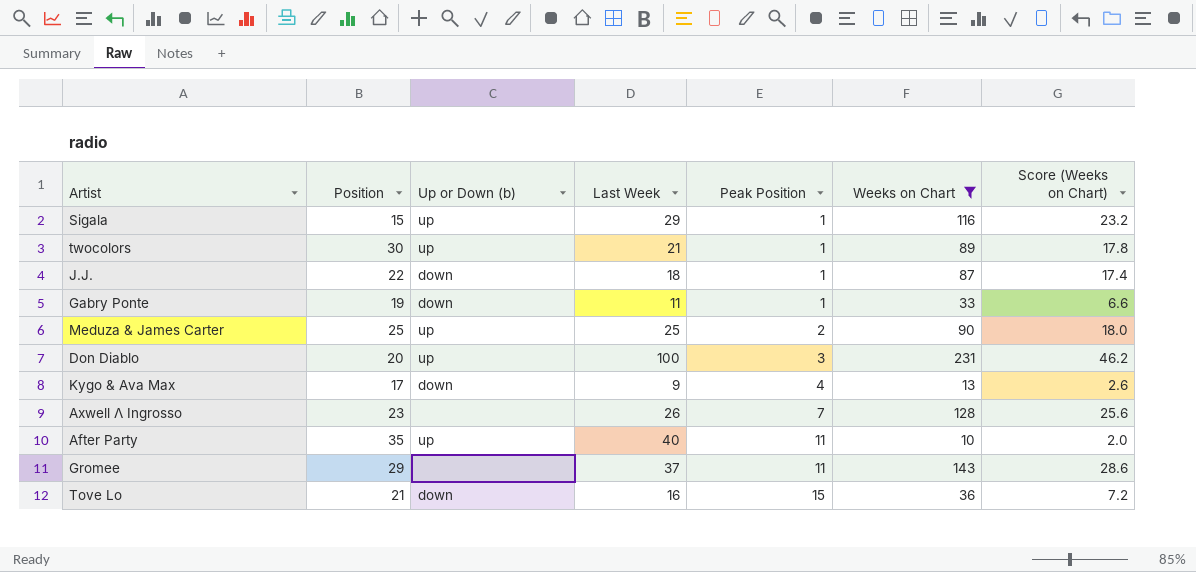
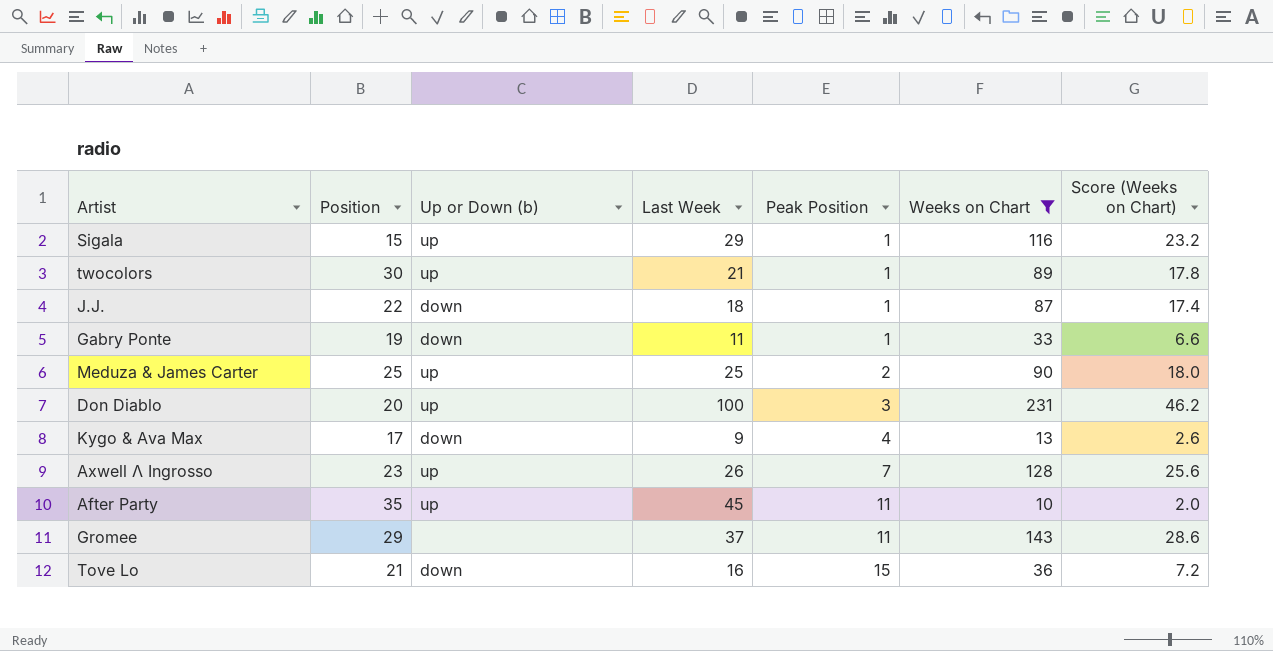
Axwell Λ Ingrosso | Up or Down (b): none -> up
After Party | Last Week: 40 -> 45

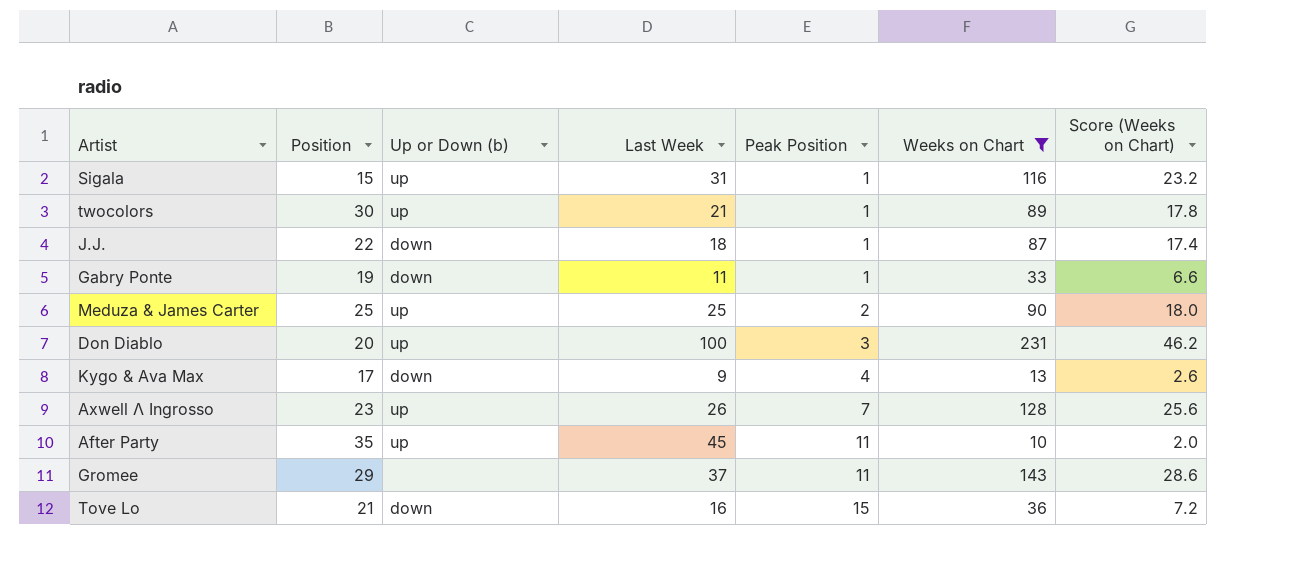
Sigala | Last Week: 29 -> 31

